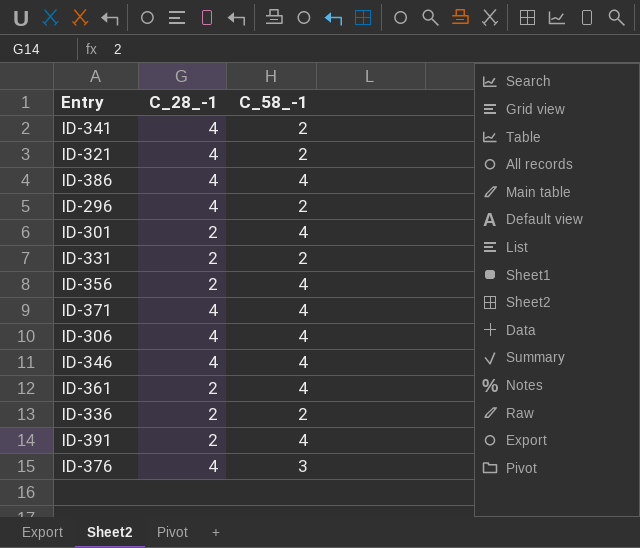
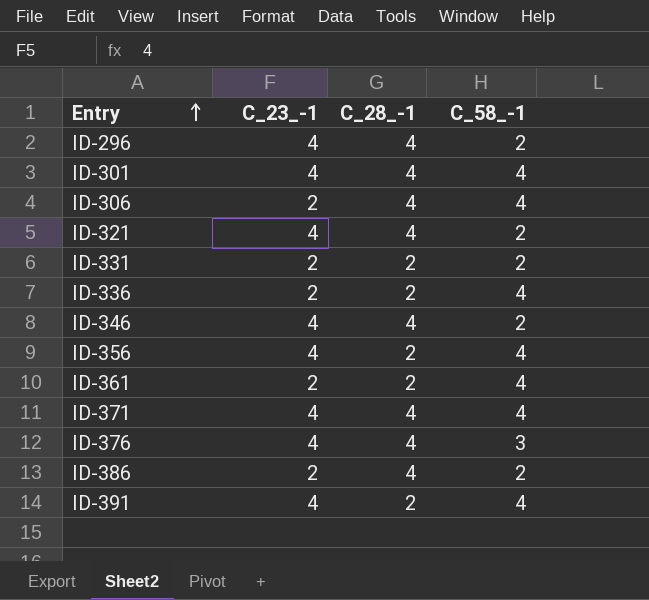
row order: none -> Entry ascending
column C_23_-1 | position: none -> 2
row ID-341: 4 | 2 -> none
ID-301 | C_28_-1: 2 -> 4
ID-336 | C_58_-1: 2 -> 4
ID-346 | C_58_-1: 4 -> 2
ID-386 | C_58_-1: 4 -> 2

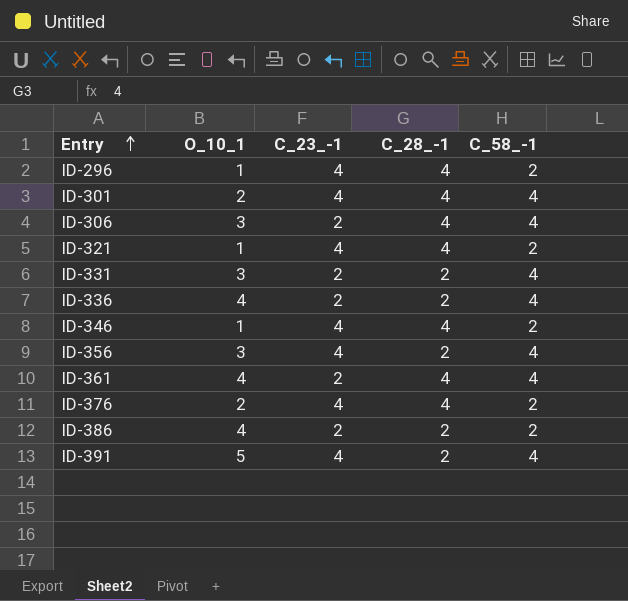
column O_10_1 | position: none -> 2
row ID-371: 4 | 4 | 4 -> none
ID-331 | C_58_-1: 2 -> 4
ID-361 | C_28_-1: 2 -> 4
ID-376 | C_58_-1: 3 -> 2
ID-386 | C_28_-1: 4 -> 2

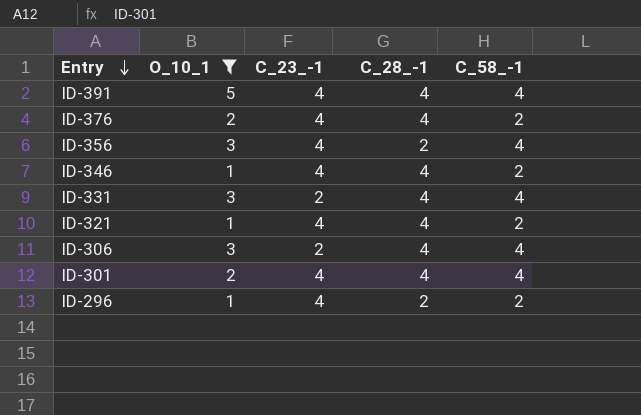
filter: none -> O_10_1 != 4
row order: Entry ascending -> Entry descending
ID-391 | C_28_-1: 2 -> 4
ID-331 | C_28_-1: 2 -> 4
ID-296 | C_28_-1: 4 -> 2

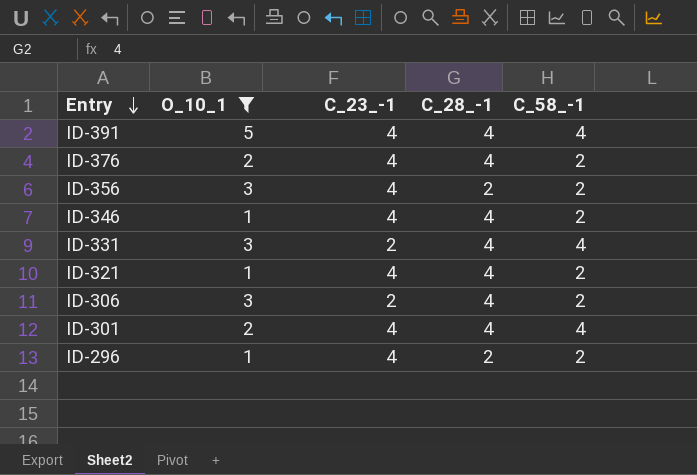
ID-356 | C_58_-1: 4 -> 2
ID-306 | C_58_-1: 4 -> 2

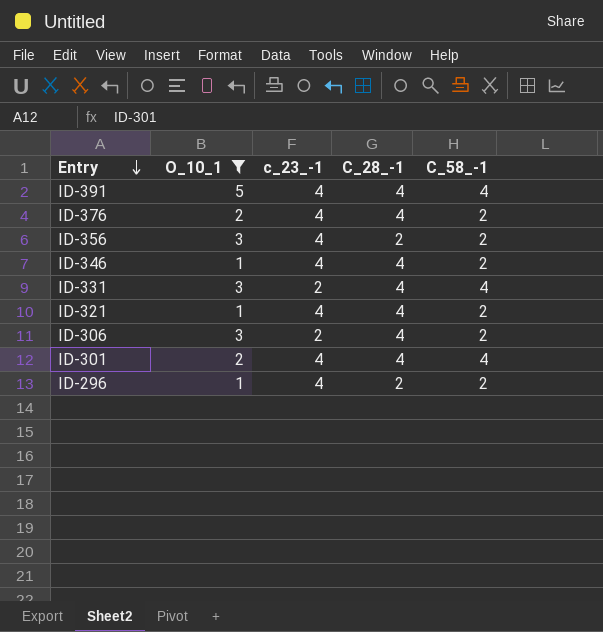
column name: C_23_-1 -> c_23_-1

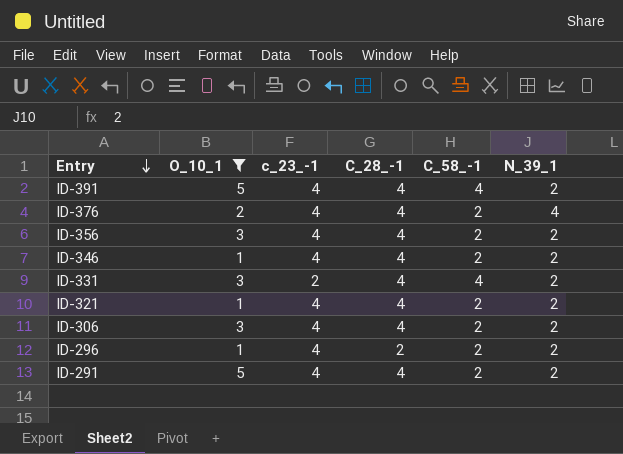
column N_39_1 | position: none -> 6
row ID-301: 2 | 4 | 4 | 4 -> none
ID-356 | C_28_-1: 2 -> 4
ID-306 | c_23_-1: 2 -> 4
row ID-291: none -> 5 | 4 | 4 | 2 | 2

